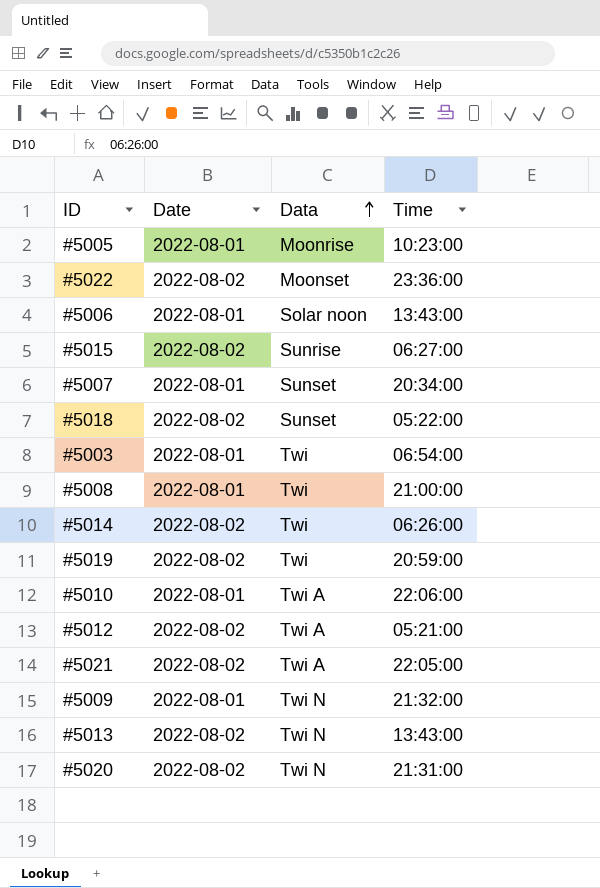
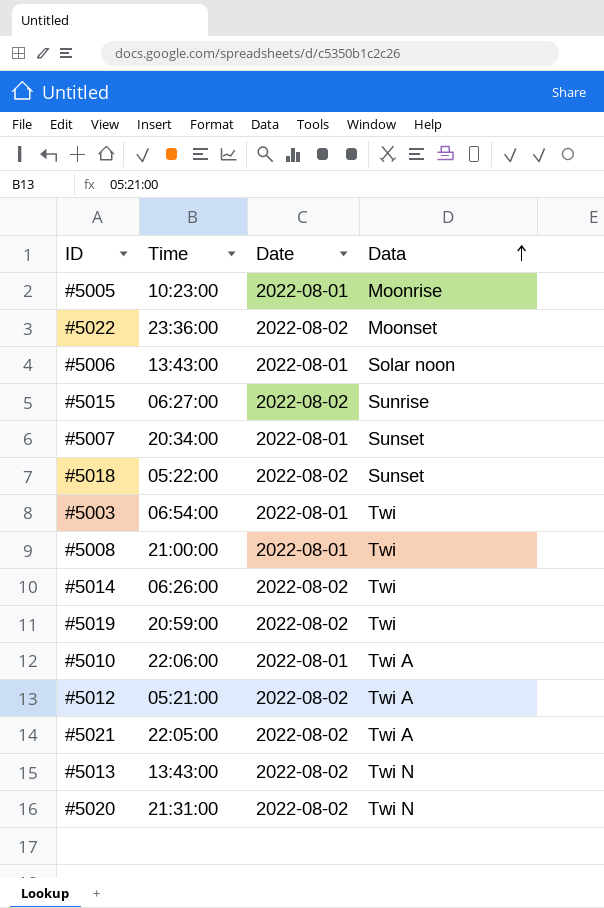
column Time | position: 4 -> 2
row #5009: 2022-08-01 | Twi N | 21:32:00 -> none

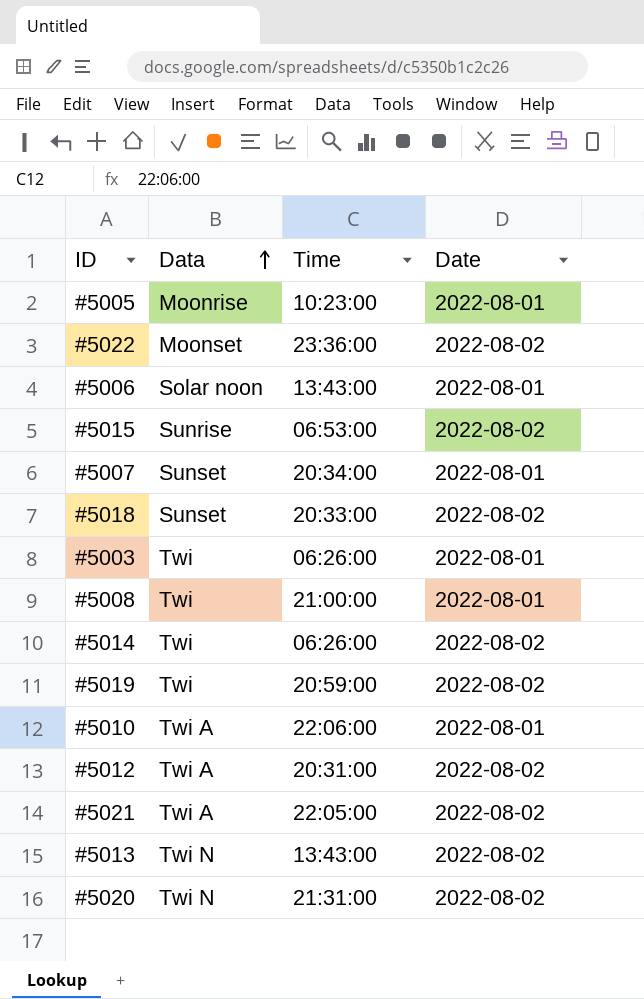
column Data | position: 4 -> 2
#5015 | Time: 06:27:00 -> 06:53:00
#5018 | Time: 05:22:00 -> 20:33:00
#5003 | Time: 06:54:00 -> 06:26:00
#5012 | Time: 05:21:00 -> 20:31:00

